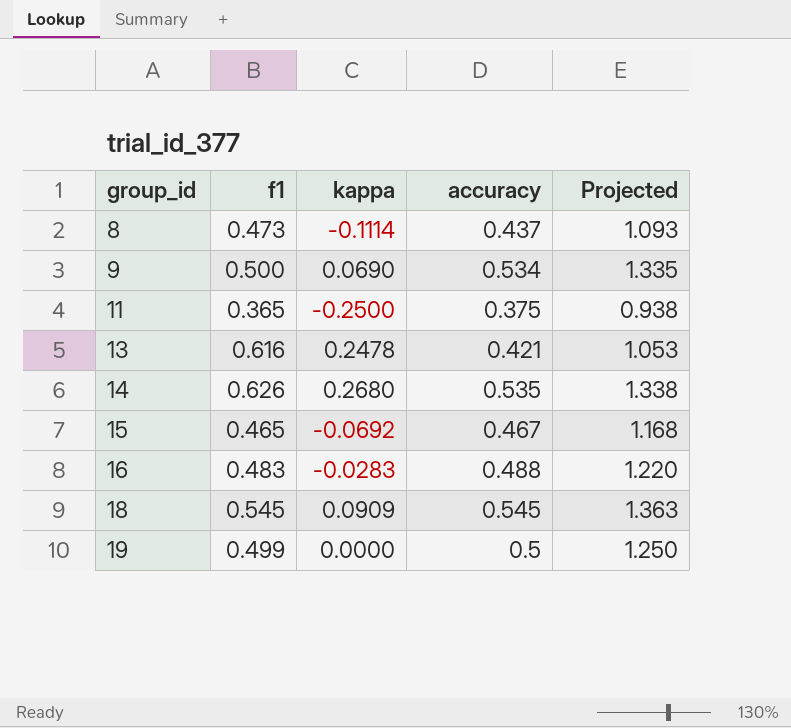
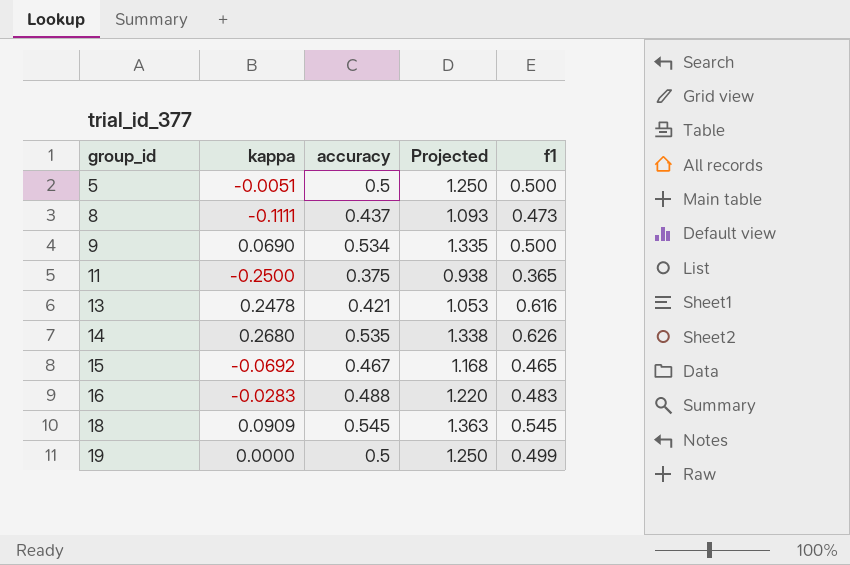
column f1 | position: 2 -> 5
row 5: none -> -0.0051 | 0.5 | 1.250 | 0.500
8 | kappa: -0.1114 -> -0.1111

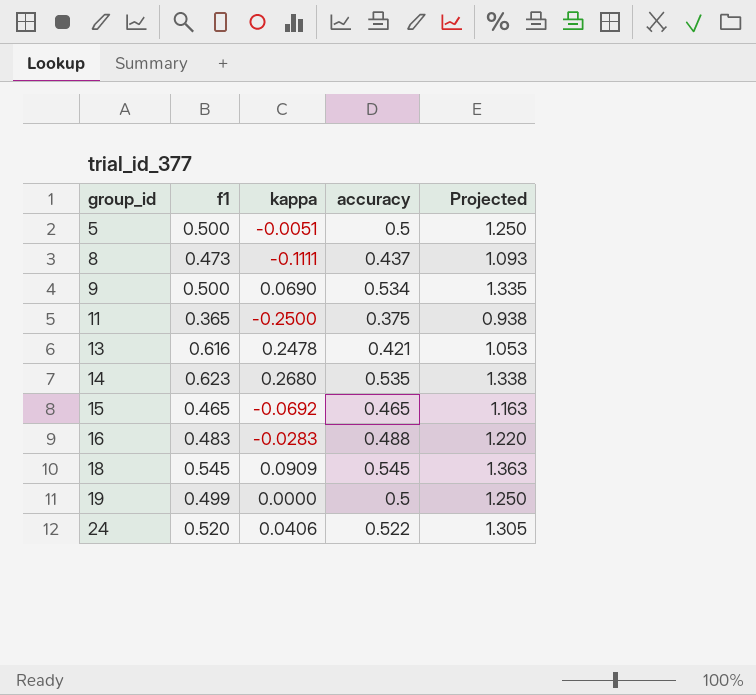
column f1 | position: 5 -> 2
14 | f1: 0.626 -> 0.623
15 | accuracy: 0.467 -> 0.465
15 | Projected: 1.168 -> 1.163
row 24: none -> 0.520 | 0.0406 | 0.522 | 1.305

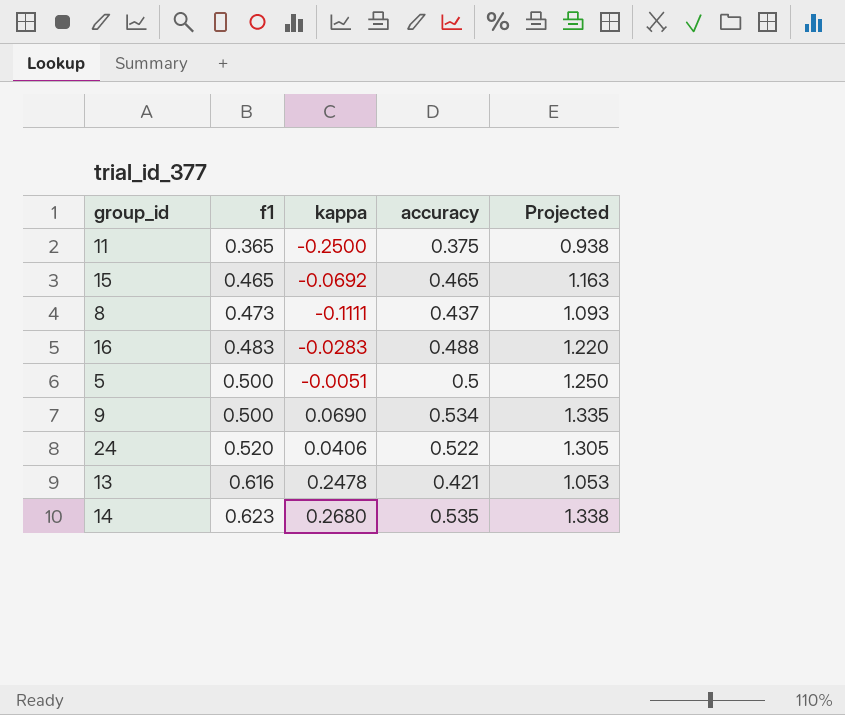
row order: group_id ascending -> f1 ascending
row 18: 0.545 | 0.0909 | 0.545 | 1.363 -> none
row 19: 0.499 | 0.0000 | 0.5 | 1.250 -> none

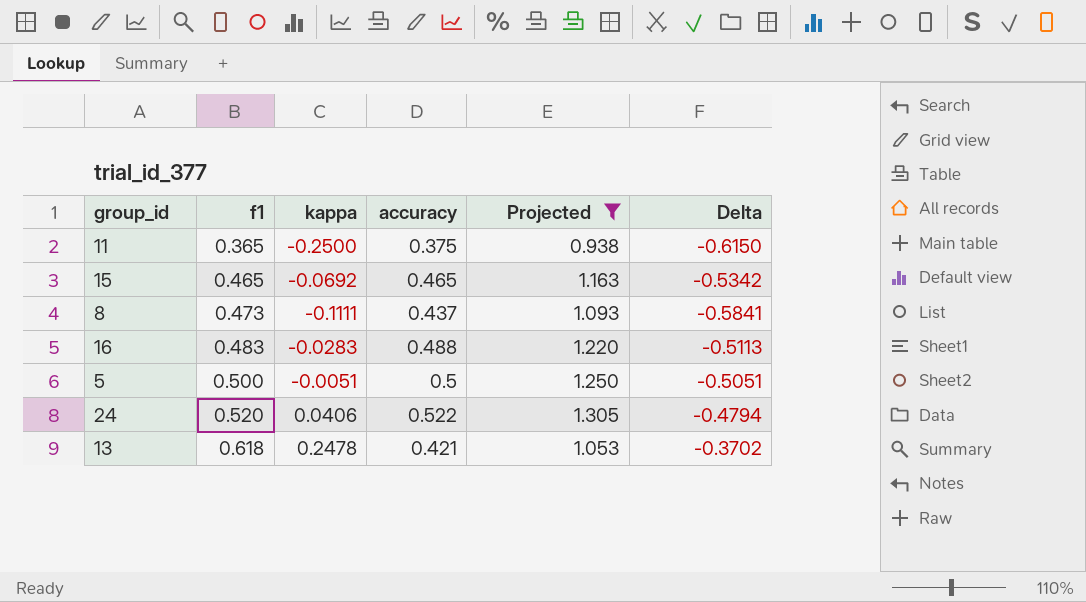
filter: none -> Projected <= 1.305
column Delta | formula: none -> [kappa] - [f1]
13 | f1: 0.616 -> 0.618

